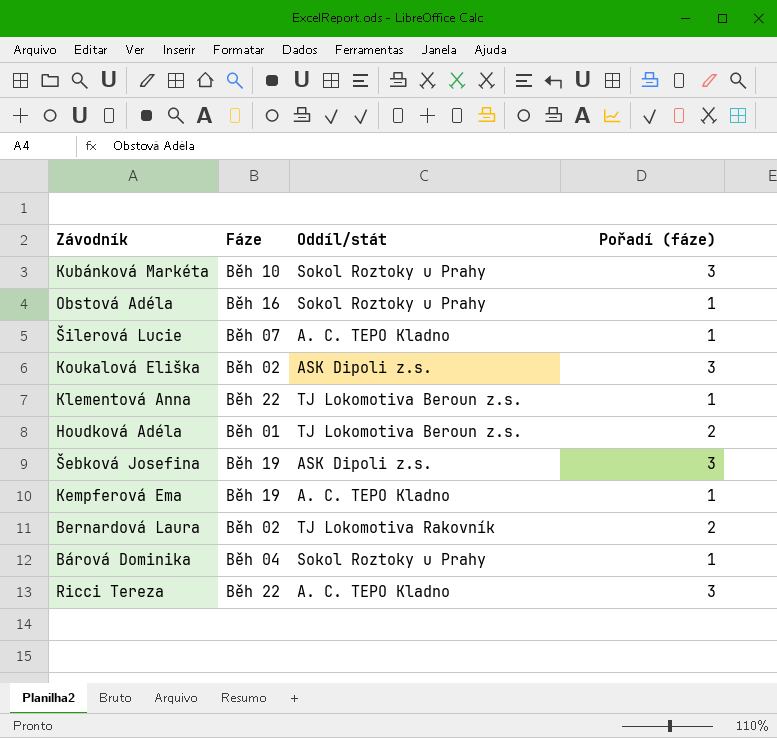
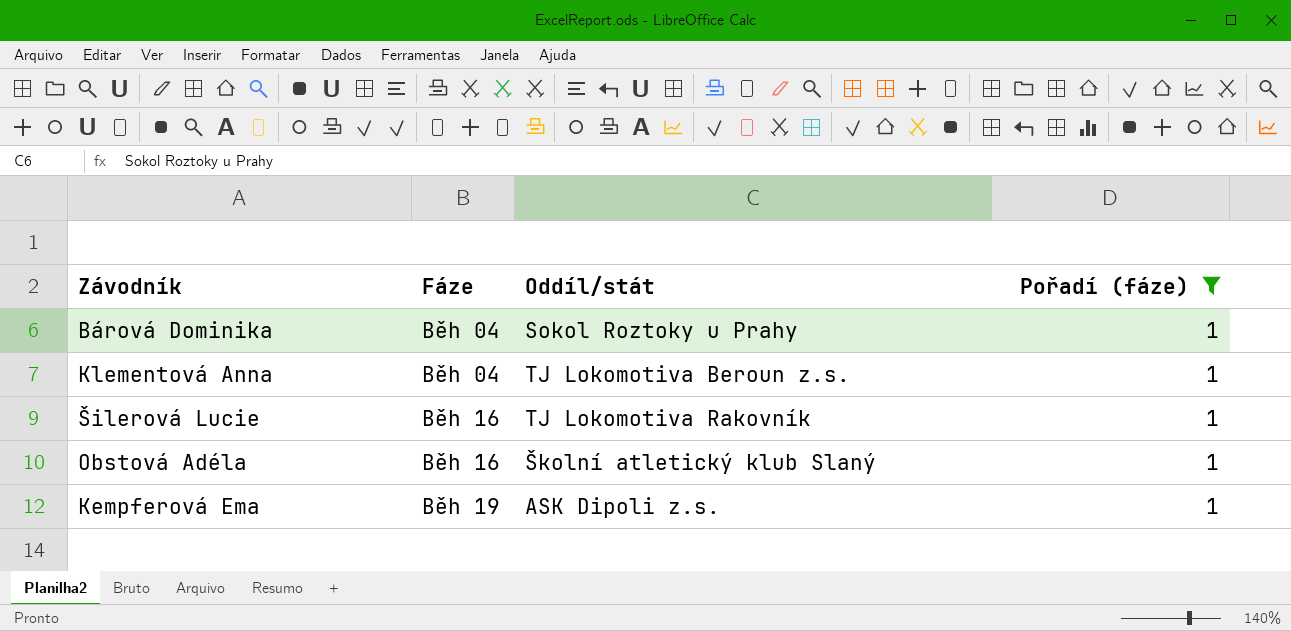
filter: none -> Pořadí (fáze) = 1
row order: none -> Fáze ascending
Klementová Anna | Fáze: Běh 22 -> Běh 04
Šilerová Lucie | Fáze: Běh 07 -> Běh 16
Šilerová Lucie | Oddíl/stát: A. C. TEPO Kladno -> TJ Lokomotiva Rakovník
Obstová Adéla | Oddíl/stát: Sokol Roztoky u Prahy -> Školní atletický klub Slaný
Kempferová Ema | Oddíl/stát: A. C. TEPO Kladno -> ASK Dipoli z.s.

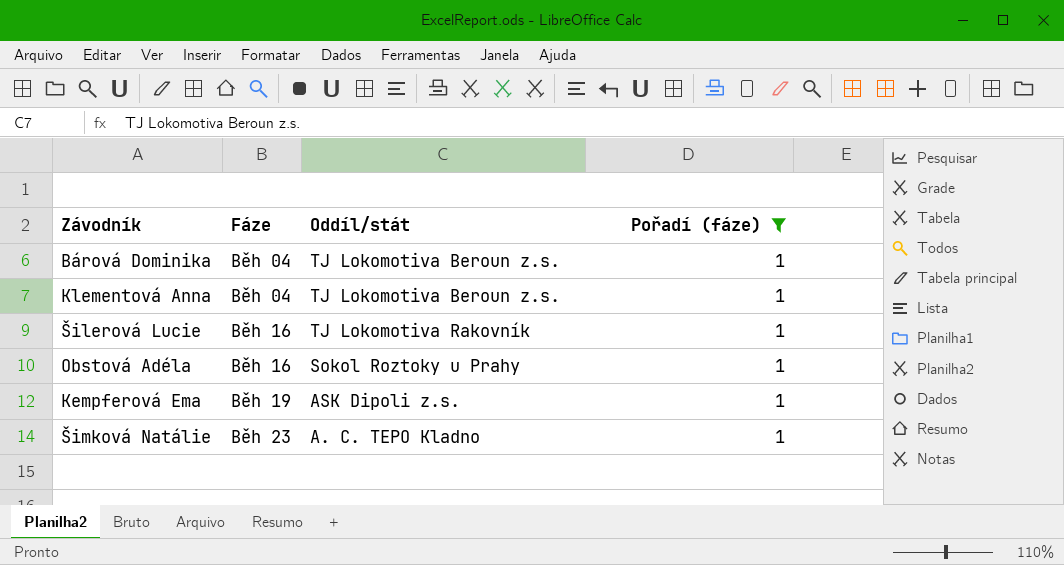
Bárová Dominika | Oddíl/stát: Sokol Roztoky u Prahy -> TJ Lokomotiva Beroun z.s.
Obstová Adéla | Oddíl/stát: Školní atletický klub Slaný -> Sokol Roztoky u Prahy
row Šimková Natálie: none -> Běh 23 | A. C. TEPO Kladno | 1

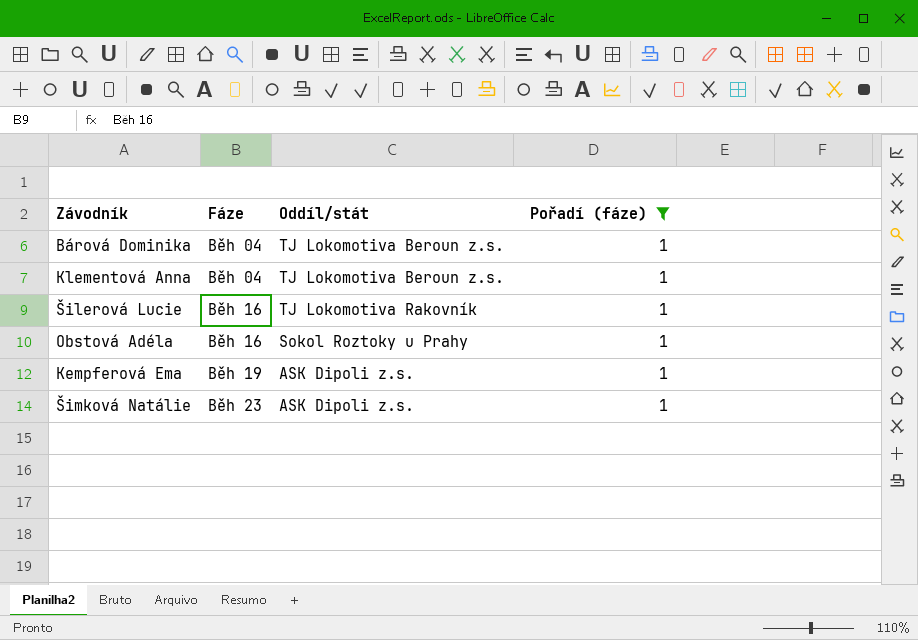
Šimková Natálie | Oddíl/stát: A. C. TEPO Kladno -> ASK Dipoli z.s.

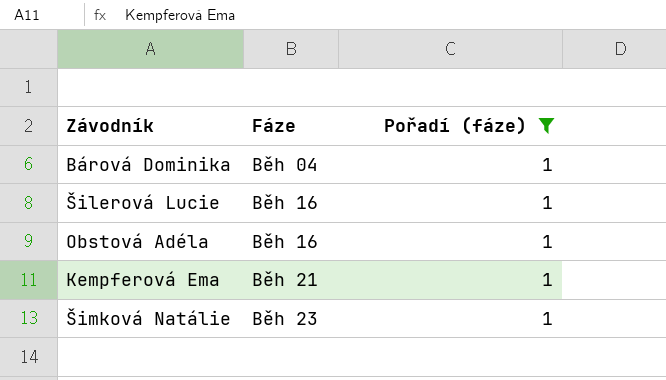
column Oddíl/stát | position: 3 -> none
row Klementová Anna: Běh 04 | TJ Lokomotiva Beroun z.s. | 1 -> none
Kempferová Ema | Fáze: Běh 19 -> Běh 21

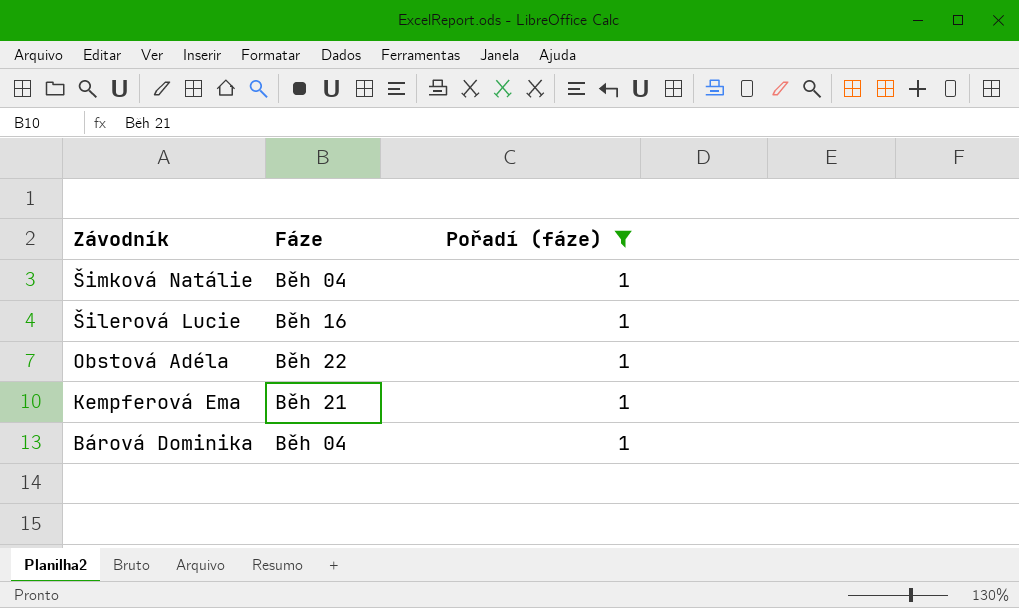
row order: Fáze ascending -> Závodník descending
Šimková Natálie | Fáze: Běh 23 -> Běh 04
Obstová Adéla | Fáze: Běh 16 -> Běh 22

